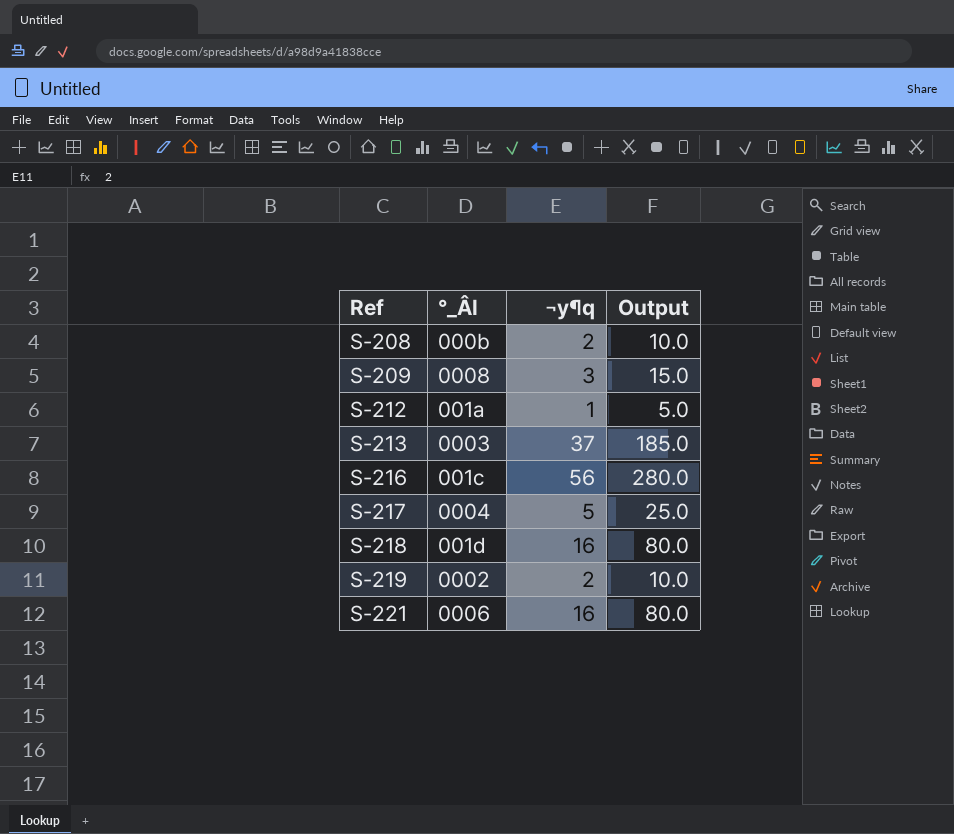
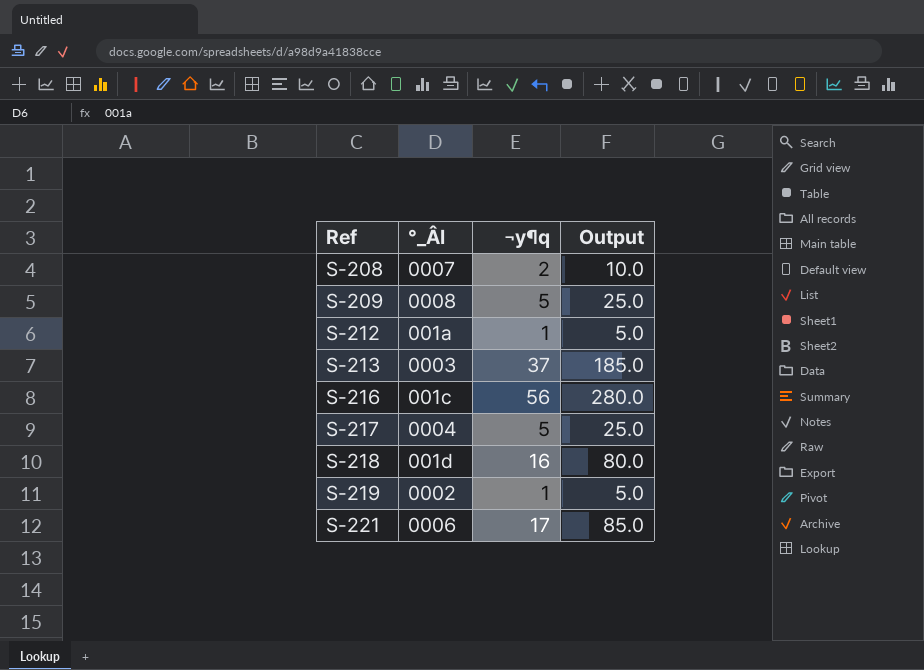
S-208 | °_ÂI: 000b -> 0007
S-209 | ¬y¶q: 3 -> 5
S-209 | Output: 15.0 -> 25.0
S-219 | ¬y¶q: 2 -> 1
S-219 | Output: 10.0 -> 5.0
S-221 | ¬y¶q: 16 -> 17
S-221 | Output: 80.0 -> 85.0

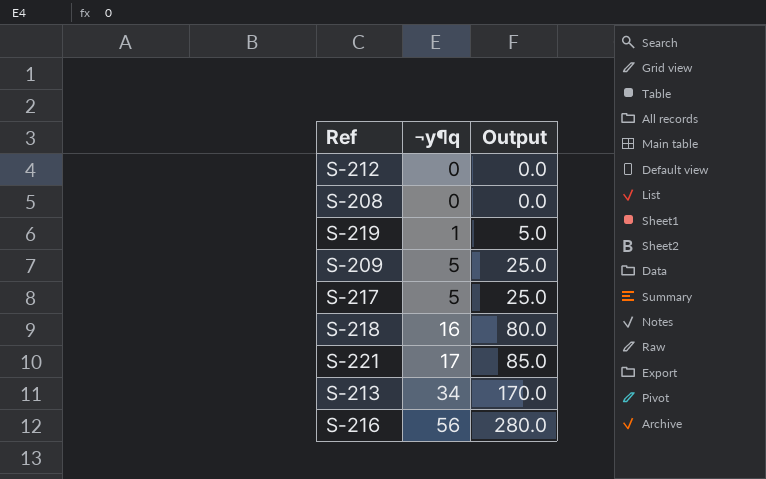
row order: Ref ascending -> ¬y¶q ascending
column °_ÂI | position: 2 -> none
S-212 | ¬y¶q: 1 -> 0
S-212 | Output: 5.0 -> 0.0
S-208 | ¬y¶q: 2 -> 0
S-208 | Output: 10.0 -> 0.0
S-213 | ¬y¶q: 37 -> 34
S-213 | Output: 185.0 -> 170.0

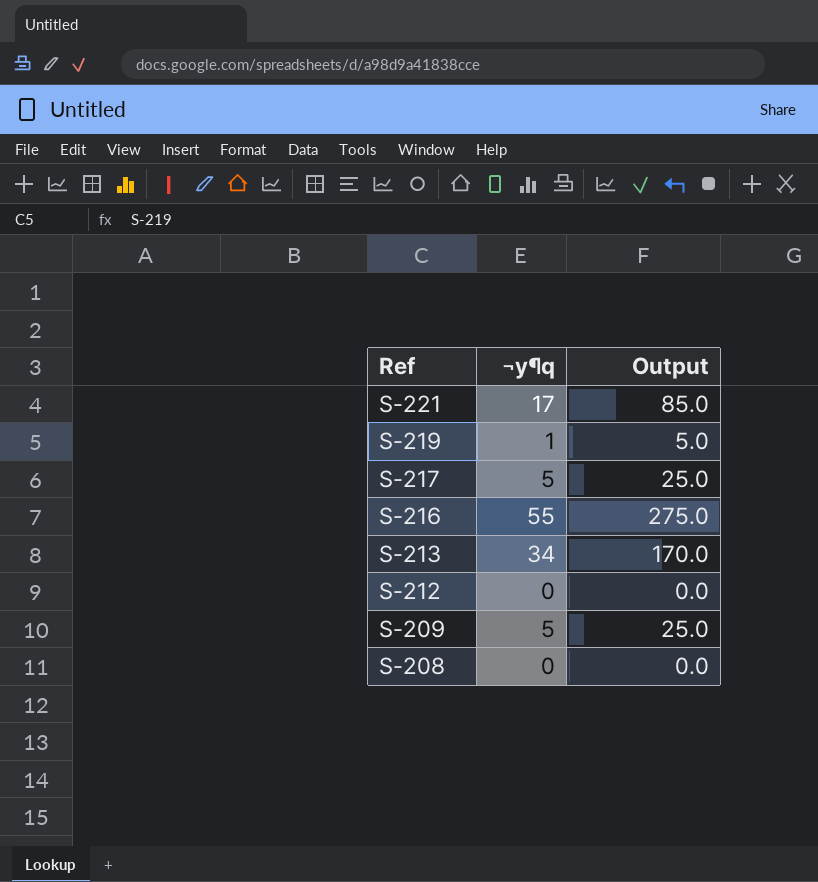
row order: ¬y¶q ascending -> Ref descending
row S-218: 16 | 80.0 -> none
S-216 | ¬y¶q: 56 -> 55
S-216 | Output: 280.0 -> 275.0

